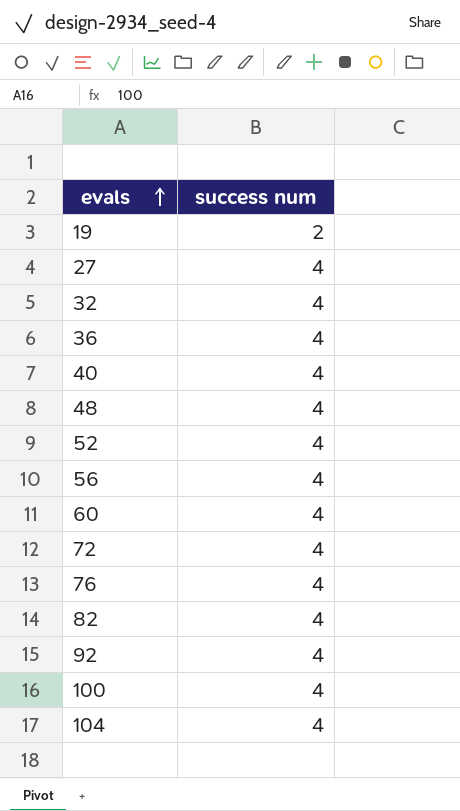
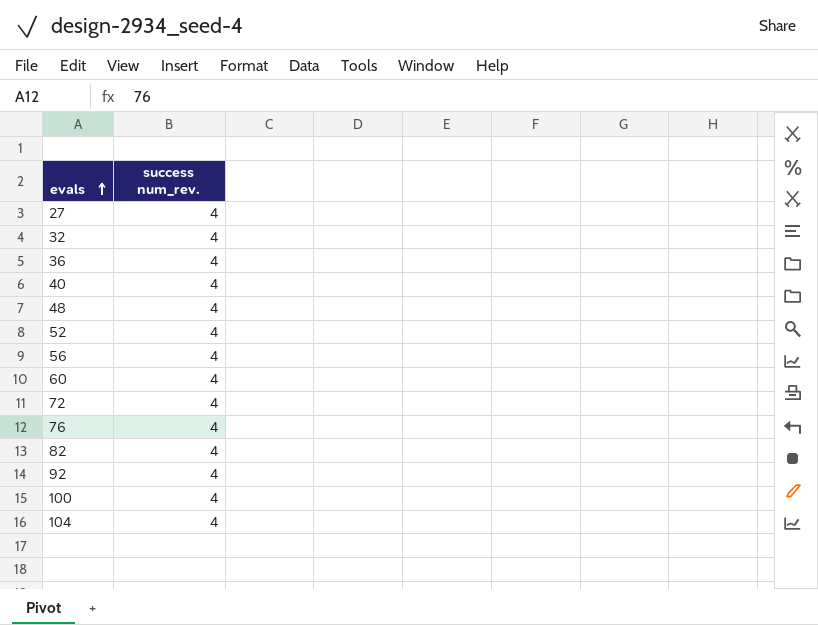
column name: success num -> success num_rev.
row 19: 2 -> none

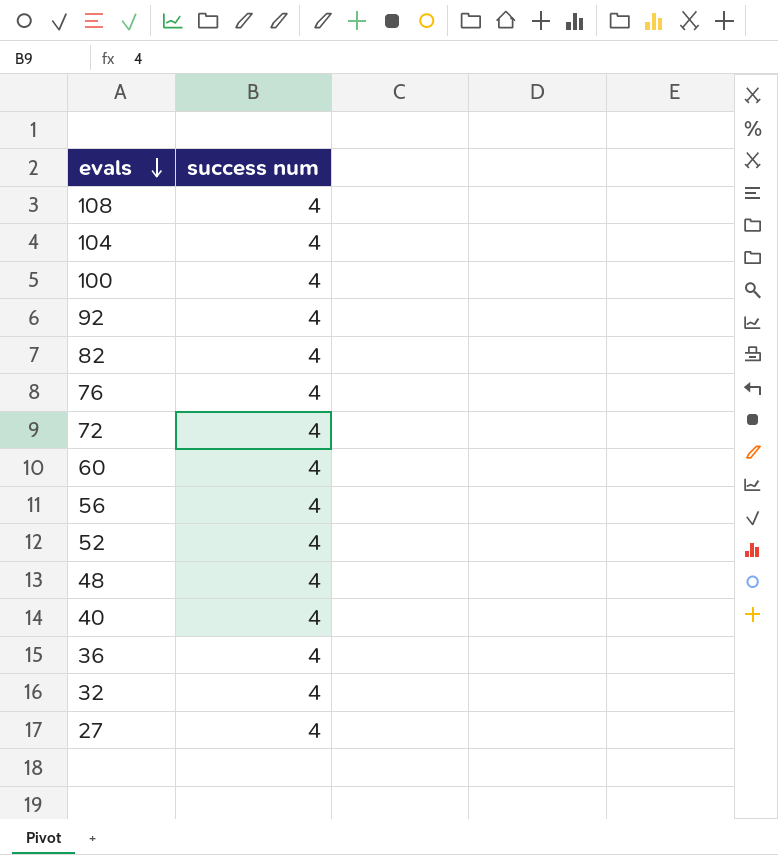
row order: evals ascending -> evals descending
column name: success num_rev. -> success num
row 108: none -> 4

